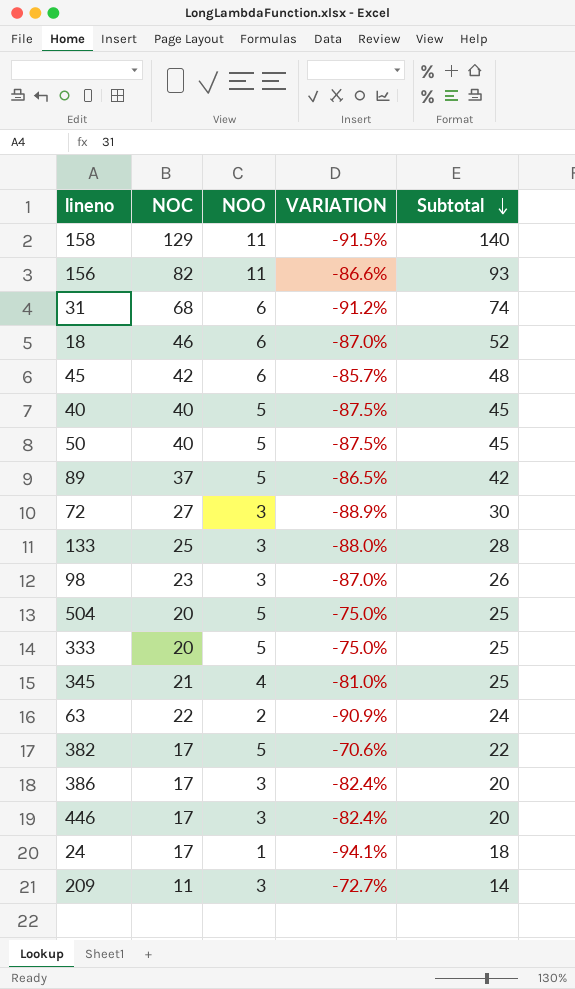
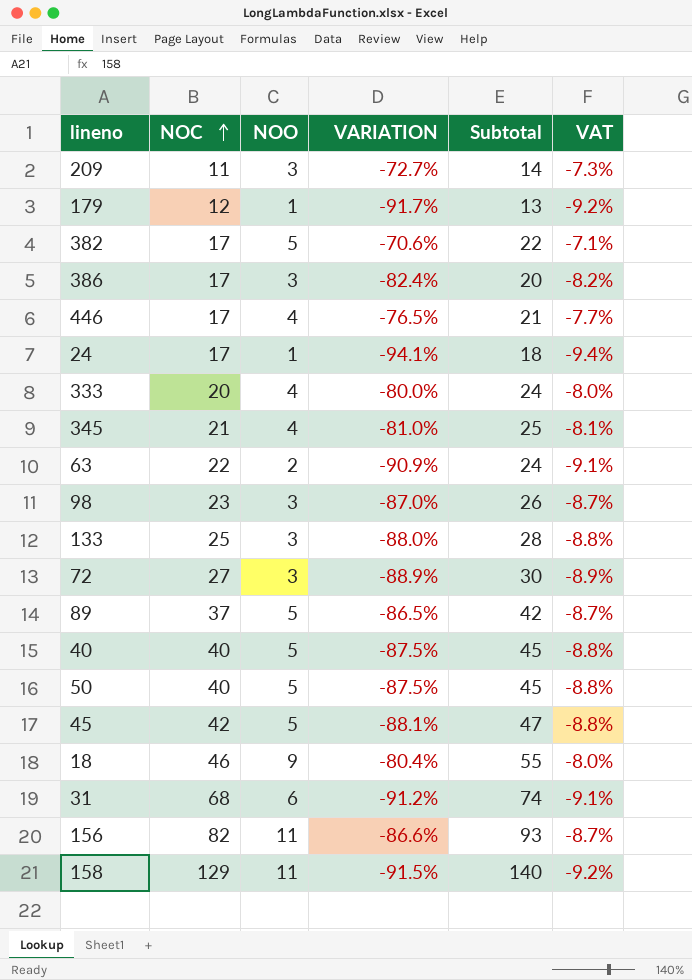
row order: Subtotal descending -> NOC ascending
column VAT | formula: none -> [VARIATION] * 0.1
row 504: 20 | 5 | -75.0% | 25 -> none
row 179: none -> 12 | 1 | -91.7% | 13 | -9.2%
446 | NOO: 3 -> 4
446 | VARIATION: -82.4% -> -76.5%
446 | Subtotal: 20 -> 21
333 | NOO: 5 -> 4
333 | VARIATION: -75.0% -> -80.0%
333 | Subtotal: 25 -> 24
45 | NOO: 6 -> 5
45 | VARIATION: -85.7% -> -88.1%
45 | Subtotal: 48 -> 47
18 | NOO: 6 -> 9
18 | VARIATION: -87.0% -> -80.4%
18 | Subtotal: 52 -> 55

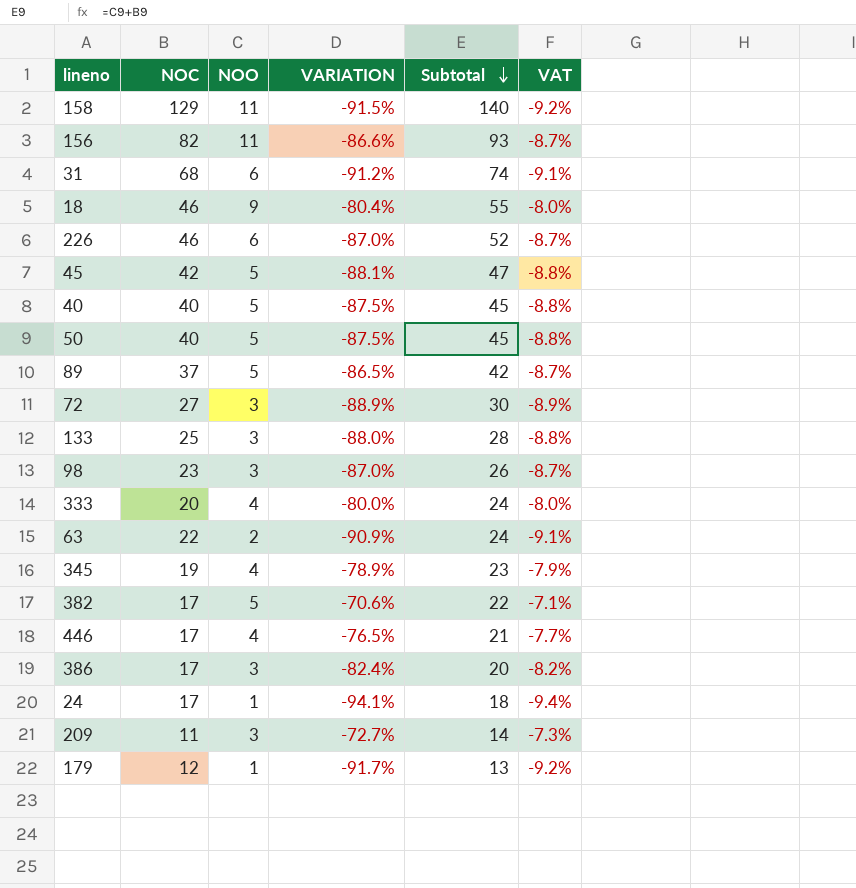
row order: NOC ascending -> Subtotal descending
row 226: none -> 46 | 6 | -87.0% | 52 | -8.7%
345 | NOC: 21 -> 19
345 | VARIATION: -81.0% -> -78.9%
345 | Subtotal: 25 -> 23
345 | VAT: -8.1% -> -7.9%

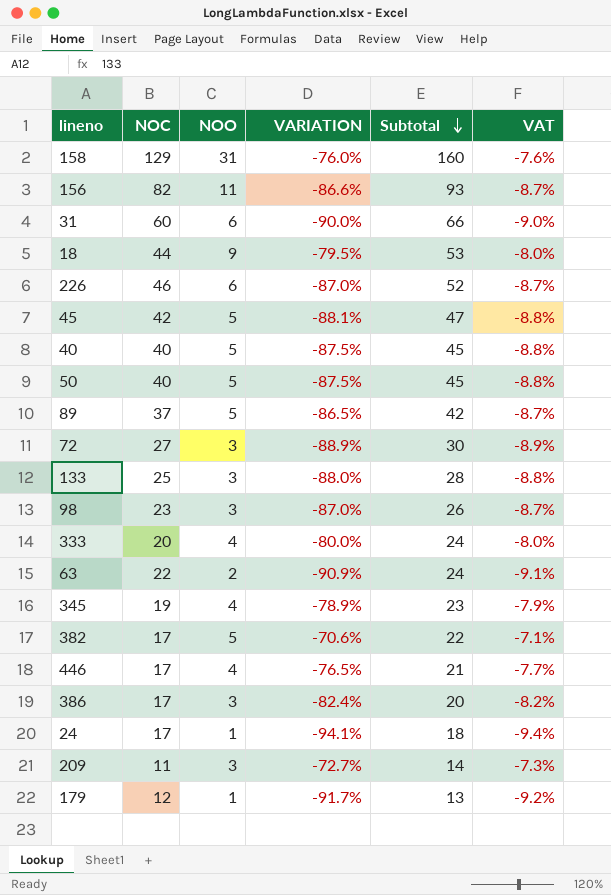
158 | NOO: 11 -> 31
158 | VARIATION: -91.5% -> -76.0%
158 | Subtotal: 140 -> 160
158 | VAT: -9.2% -> -7.6%
31 | NOC: 68 -> 60
31 | VARIATION: -91.2% -> -90.0%
31 | Subtotal: 74 -> 66
31 | VAT: -9.1% -> -9.0%
18 | NOC: 46 -> 44
18 | VARIATION: -80.4% -> -79.5%
18 | Subtotal: 55 -> 53

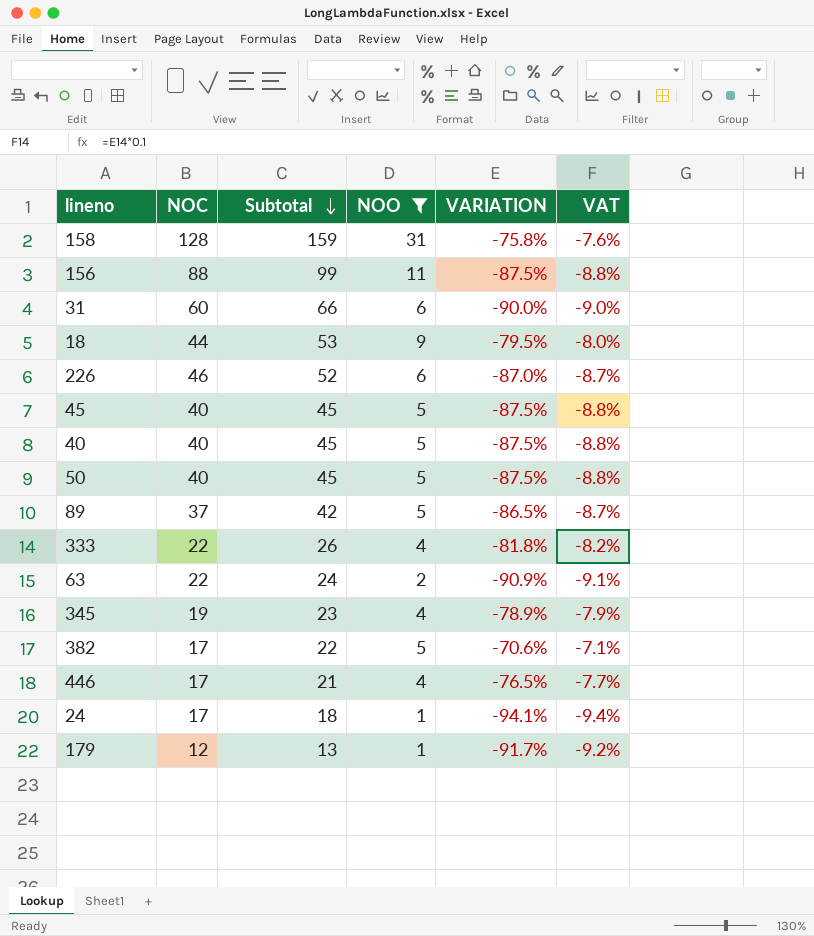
filter: none -> NOO != 3
column Subtotal | position: 5 -> 3
158 | NOC: 129 -> 128
158 | Subtotal: 160 -> 159
158 | VARIATION: -76.0% -> -75.8%
156 | NOC: 82 -> 88
156 | Subtotal: 93 -> 99
156 | VARIATION: -86.6% -> -87.5%
156 | VAT: -8.7% -> -8.8%
45 | NOC: 42 -> 40
45 | Subtotal: 47 -> 45
45 | VARIATION: -88.1% -> -87.5%
333 | NOC: 20 -> 22
333 | Subtotal: 24 -> 26
333 | VARIATION: -80.0% -> -81.8%
333 | VAT: -8.0% -> -8.2%

